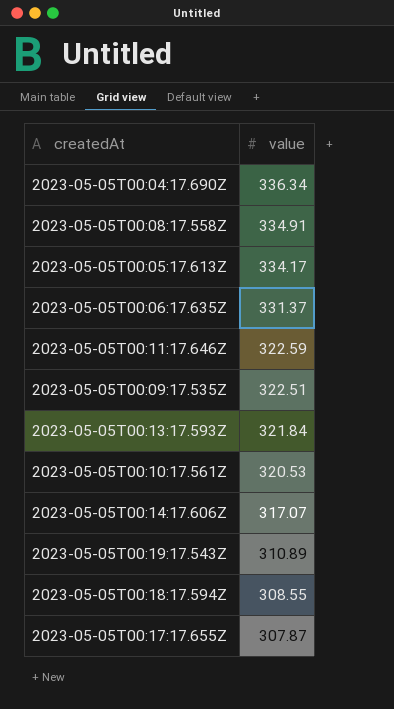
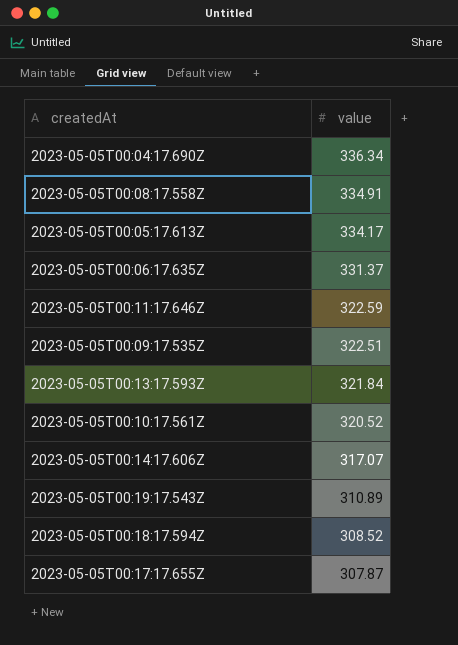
2023-05-05T00:10:17.561Z | value: 320.53 -> 320.52
2023-05-05T00:18:17.594Z | value: 308.55 -> 308.52

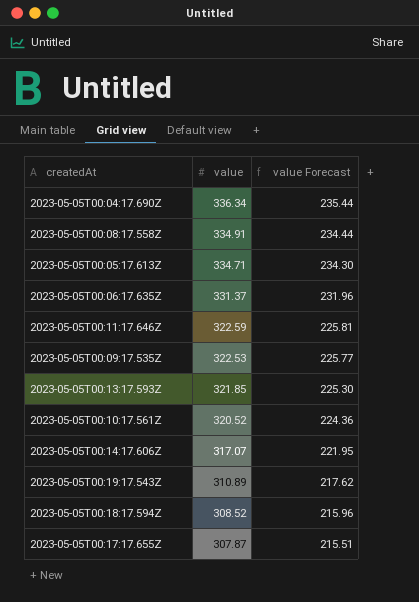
column value Forecast | formula: none -> [value] * 0.7
2023-05-05T00:05:17.613Z | value: 334.17 -> 334.71
2023-05-05T00:09:17.535Z | value: 322.51 -> 322.53
2023-05-05T00:13:17.593Z | value: 321.84 -> 321.85

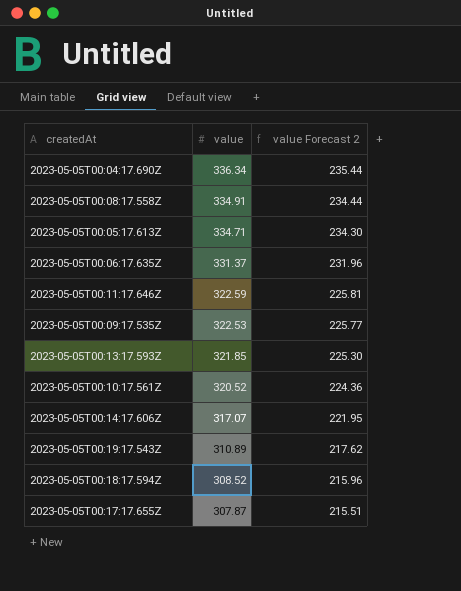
column name: value Forecast -> value Forecast 2

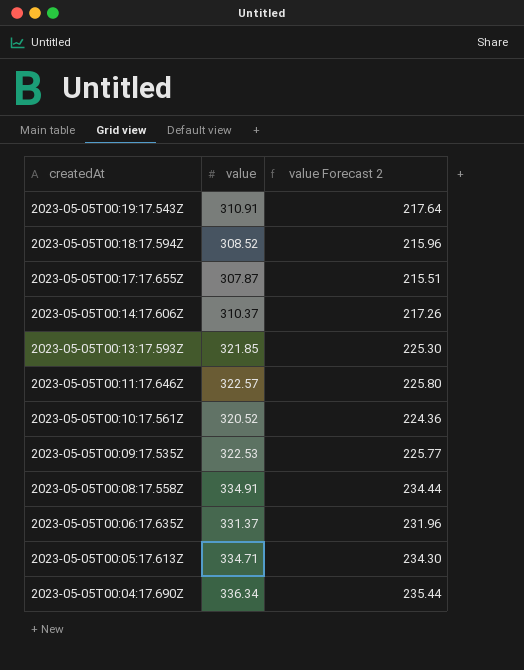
row order: value descending -> createdAt descending
2023-05-05T00:19:17.543Z | value: 310.89 -> 310.91
2023-05-05T00:19:17.543Z | value Forecast 2: 217.62 -> 217.64
2023-05-05T00:14:17.606Z | value: 317.07 -> 310.37
2023-05-05T00:14:17.606Z | value Forecast 2: 221.95 -> 217.26
2023-05-05T00:11:17.646Z | value: 322.59 -> 322.57
2023-05-05T00:11:17.646Z | value Forecast 2: 225.81 -> 225.80

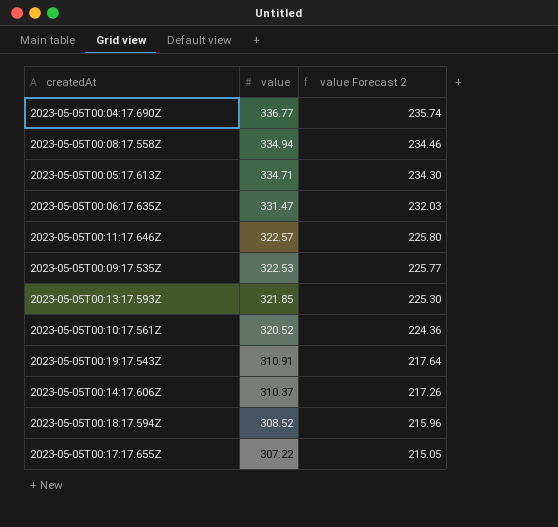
row order: createdAt descending -> value descending
2023-05-05T00:04:17.690Z | value: 336.34 -> 336.77
2023-05-05T00:04:17.690Z | value Forecast 2: 235.44 -> 235.74
2023-05-05T00:08:17.558Z | value: 334.91 -> 334.94
2023-05-05T00:08:17.558Z | value Forecast 2: 234.44 -> 234.46
2023-05-05T00:06:17.635Z | value: 331.37 -> 331.47
2023-05-05T00:06:17.635Z | value Forecast 2: 231.96 -> 232.03
2023-05-05T00:17:17.655Z | value: 307.87 -> 307.22
2023-05-05T00:17:17.655Z | value Forecast 2: 215.51 -> 215.05

